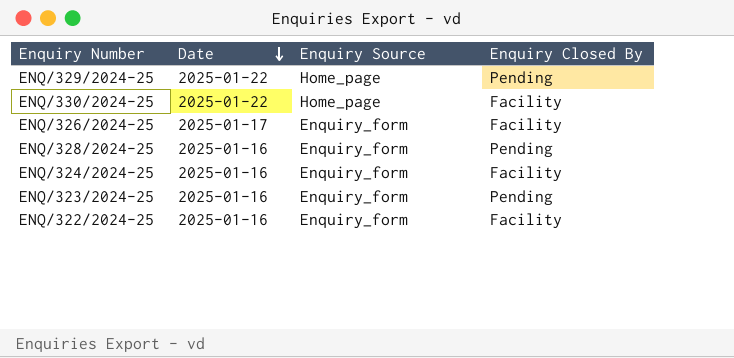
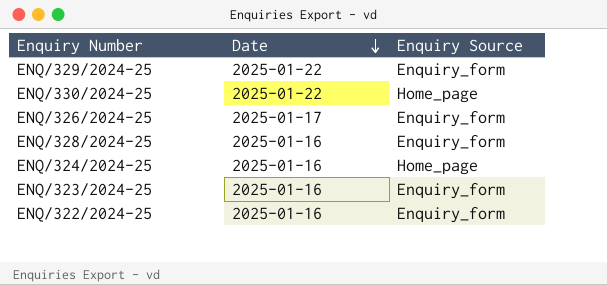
column Enquiry Closed By | position: 4 -> none
ENQ/329/2024-25 | Enquiry Source: Home_page -> Enquiry_form
ENQ/324/2024-25 | Enquiry Source: Enquiry_form -> Home_page

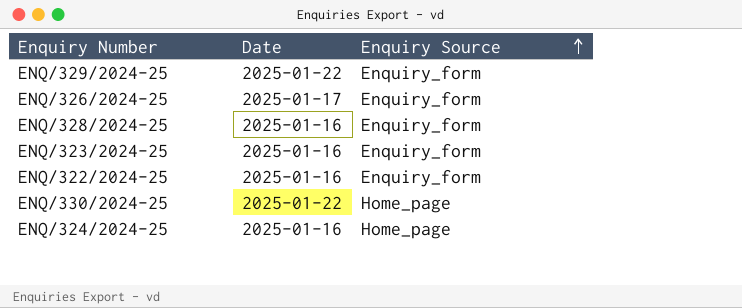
row order: Date descending -> Enquiry Source ascending

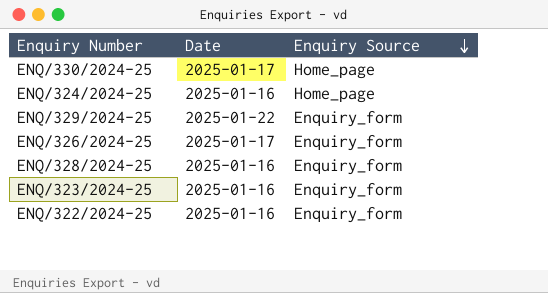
row order: Enquiry Source ascending -> Enquiry Source descending
ENQ/330/2024-25 | Date: 2025-01-22 -> 2025-01-17

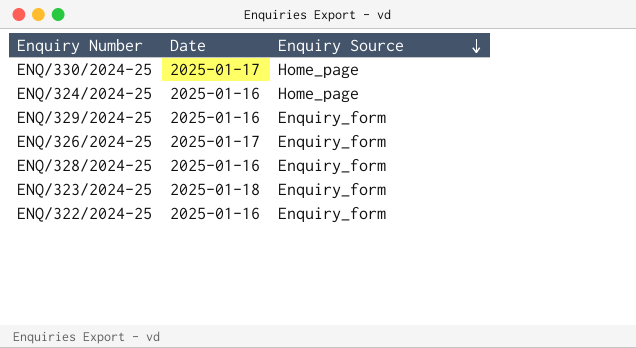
ENQ/329/2024-25 | Date: 2025-01-22 -> 2025-01-16
ENQ/323/2024-25 | Date: 2025-01-16 -> 2025-01-18

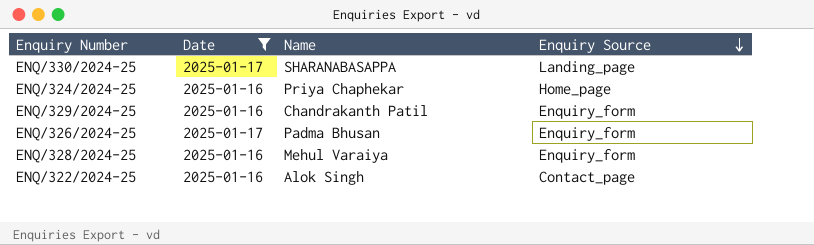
filter: none -> Date != 2025-01-18
column Name | position: none -> 3
ENQ/330/2024-25 | Enquiry Source: Home_page -> Landing_page
ENQ/322/2024-25 | Enquiry Source: Enquiry_form -> Contact_page

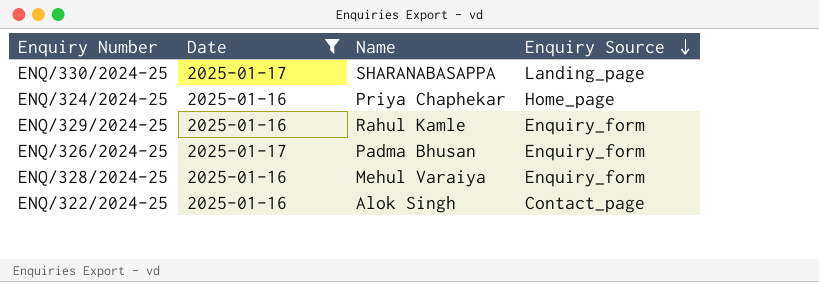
ENQ/329/2024-25 | Name: Chandrakanth Patil -> Rahul Kamle

